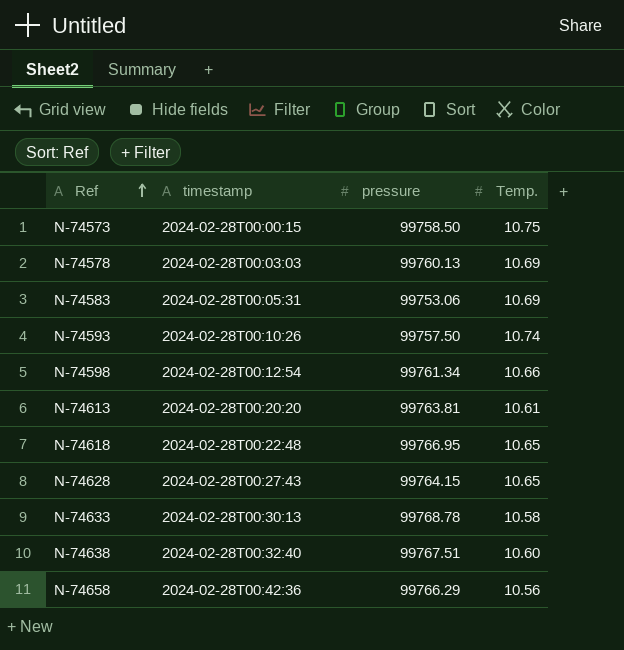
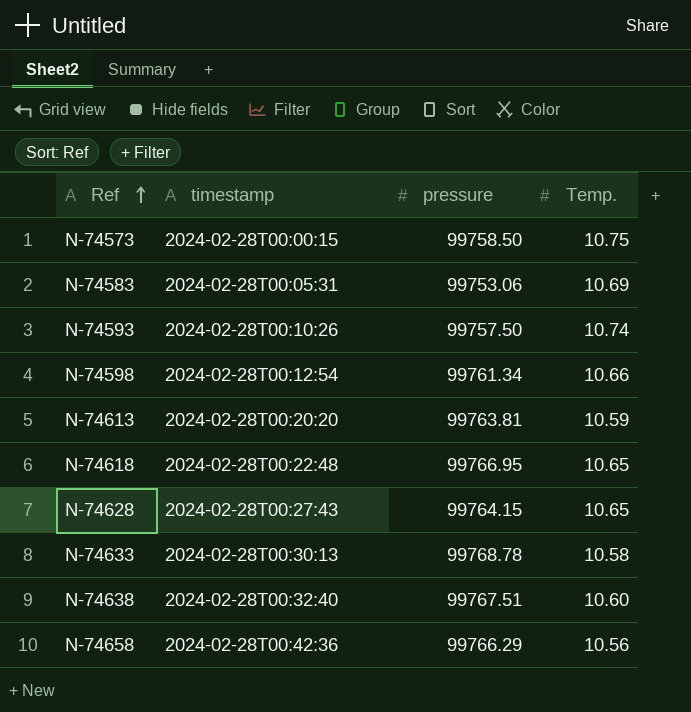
row N-74578: 2024-02-28T00:03:03 | 99760.13 | 10.69 -> none
N-74613 | Temp.: 10.61 -> 10.59

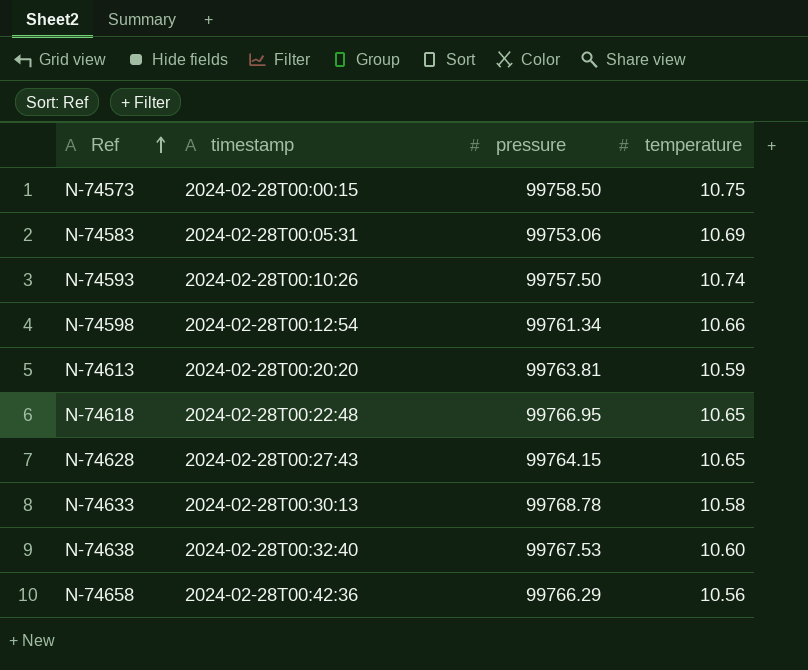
column name: Temp. -> temperature
N-74638 | pressure: 99767.51 -> 99767.53

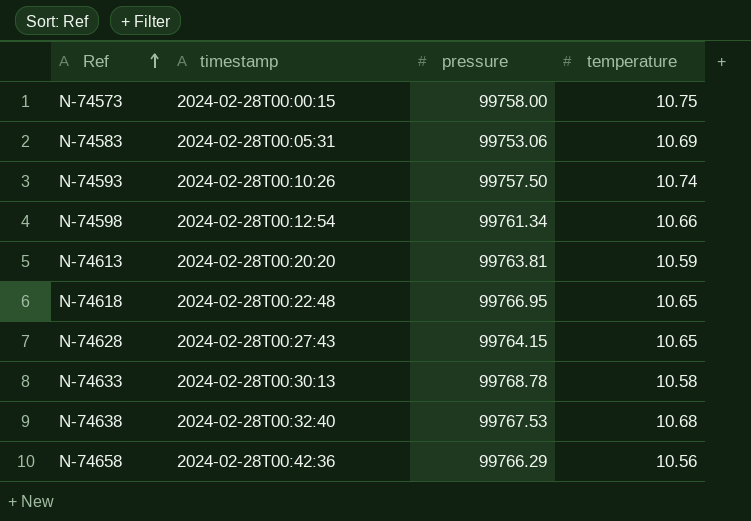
N-74573 | pressure: 99758.50 -> 99758.00
N-74638 | temperature: 10.60 -> 10.68

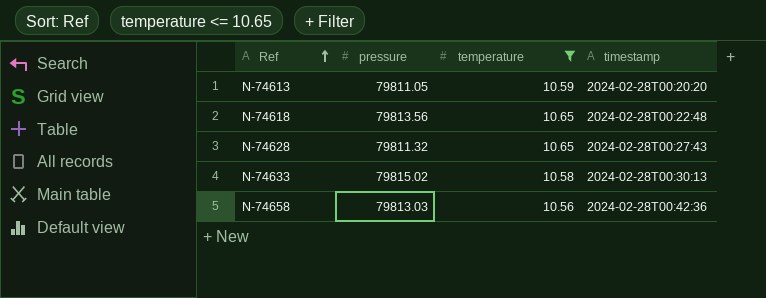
filter: none -> temperature <= 10.65
column timestamp | position: 2 -> 4
N-74613 | pressure: 99763.81 -> 79811.05
N-74618 | pressure: 99766.95 -> 79813.56
N-74628 | pressure: 99764.15 -> 79811.32
N-74633 | pressure: 99768.78 -> 79815.02
N-74658 | pressure: 99766.29 -> 79813.03

